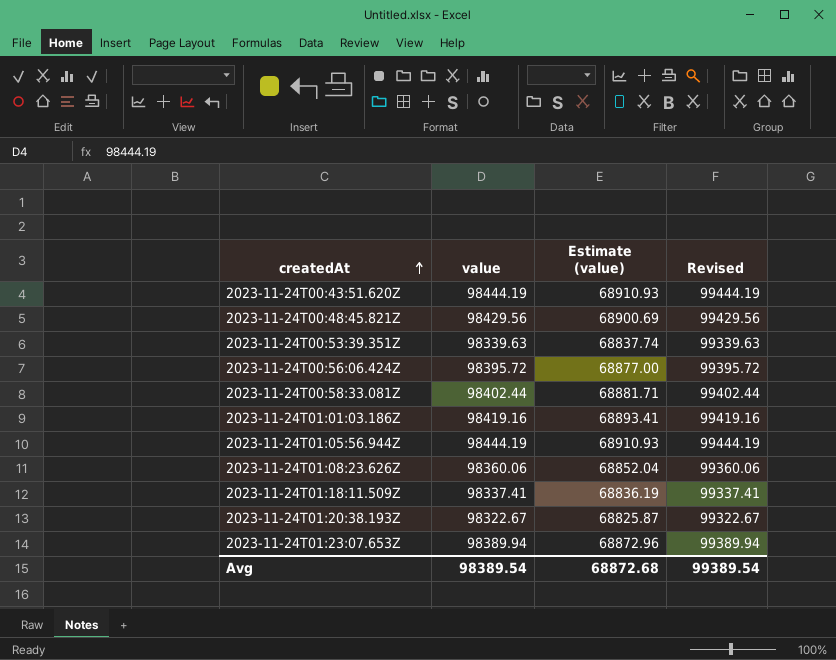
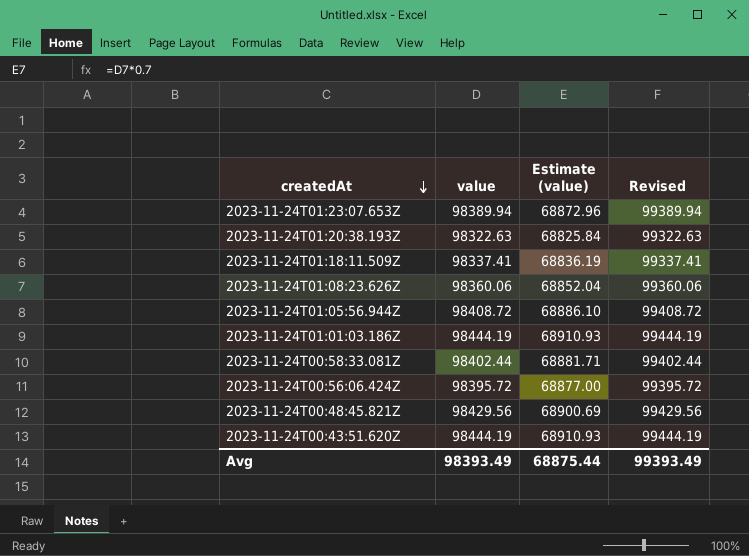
row order: createdAt ascending -> createdAt descending
row 2023-11-24T00:53:39.351Z: 98339.63 | 68837.74 | 99339.63 -> none
2023-11-24T01:20:38.193Z | value: 98322.67 -> 98322.63
2023-11-24T01:20:38.193Z | Estimate (value): 68825.87 -> 68825.84
2023-11-24T01:20:38.193Z | Revised: 99322.67 -> 99322.63
2023-11-24T01:05:56.944Z | value: 98444.19 -> 98408.72
2023-11-24T01:05:56.944Z | Estimate (value): 68910.93 -> 68886.10
2023-11-24T01:05:56.944Z | Revised: 99444.19 -> 99408.72
2023-11-24T01:01:03.186Z | value: 98419.16 -> 98444.19
2023-11-24T01:01:03.186Z | Estimate (value): 68893.41 -> 68910.93
2023-11-24T01:01:03.186Z | Revised: 99419.16 -> 99444.19
Avg | value: 98389.54 -> 98393.49
Avg | Estimate (value): 68872.68 -> 68875.44
Avg | Revised: 99389.54 -> 99393.49

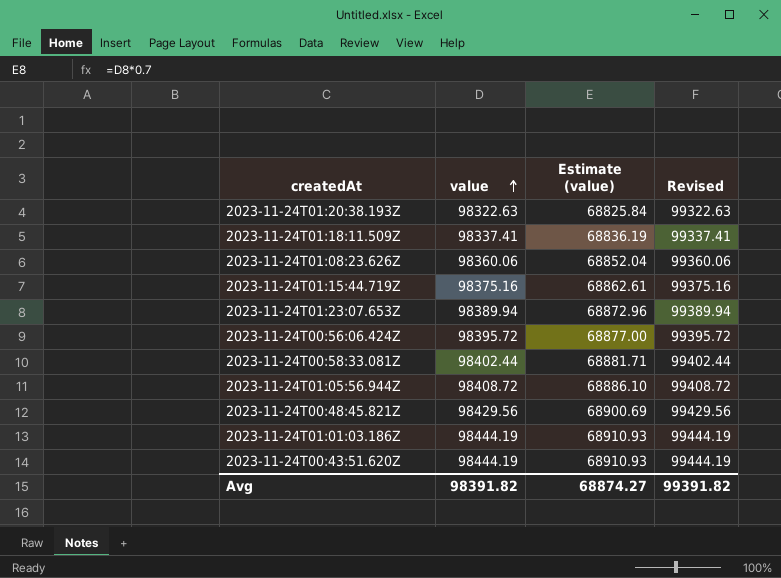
row order: createdAt descending -> value ascending
row 2023-11-24T01:15:44.719Z: none -> 98375.16 | 68862.61 | 99375.16
Avg | value: 98393.49 -> 98391.82
Avg | Estimate (value): 68875.44 -> 68874.27
Avg | Revised: 99393.49 -> 99391.82

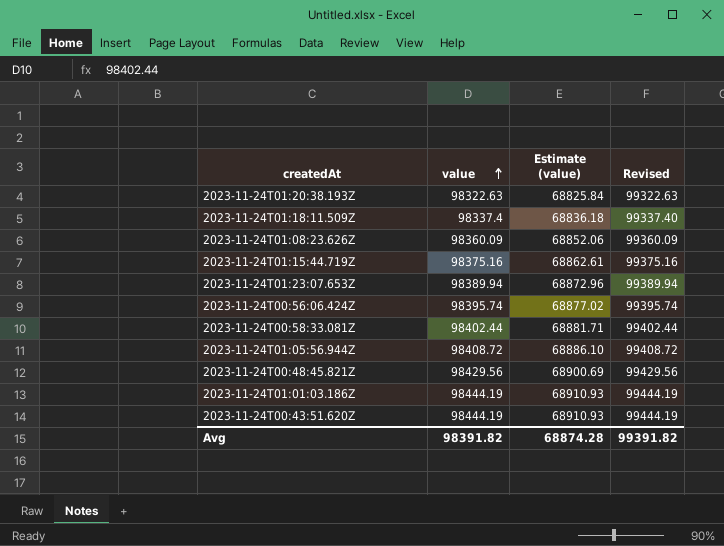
2023-11-24T01:18:11.509Z | value: 98337.41 -> 98337.4
2023-11-24T01:18:11.509Z | Estimate (value): 68836.19 -> 68836.18
2023-11-24T01:18:11.509Z | Revised: 99337.41 -> 99337.40
2023-11-24T01:08:23.626Z | value: 98360.06 -> 98360.09
2023-11-24T01:08:23.626Z | Estimate (value): 68852.04 -> 68852.06
2023-11-24T01:08:23.626Z | Revised: 99360.06 -> 99360.09
2023-11-24T00:56:06.424Z | value: 98395.72 -> 98395.74
2023-11-24T00:56:06.424Z | Estimate (value): 68877.00 -> 68877.02
2023-11-24T00:56:06.424Z | Revised: 99395.72 -> 99395.74
Avg | Estimate (value): 68874.27 -> 68874.28

